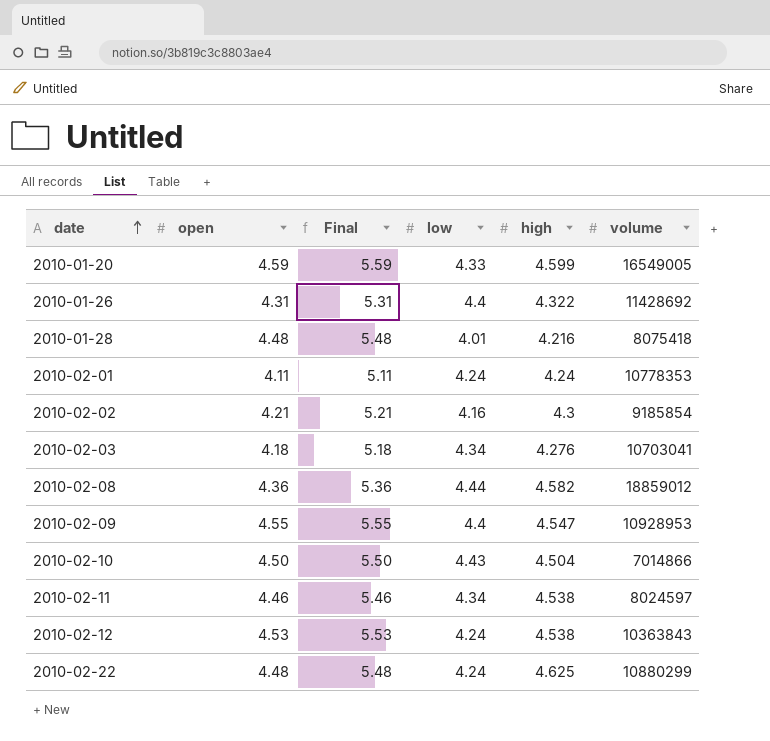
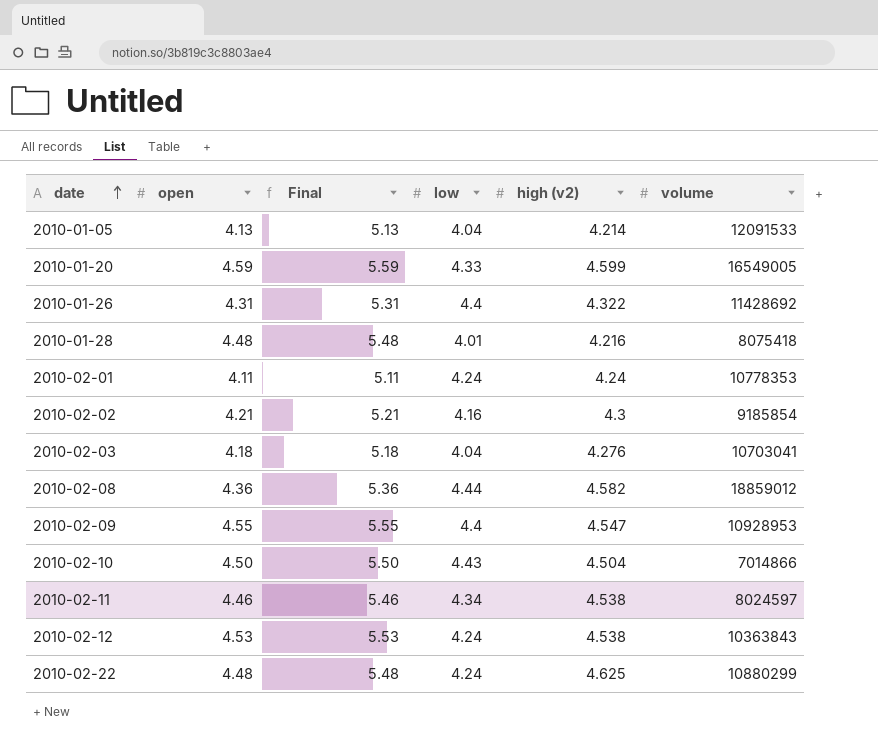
column name: high -> high (v2)
row 2010-01-05: none -> 4.13 | 5.13 | 4.04 | 4.214 | 12091533
2010-02-03 | low: 4.34 -> 4.04

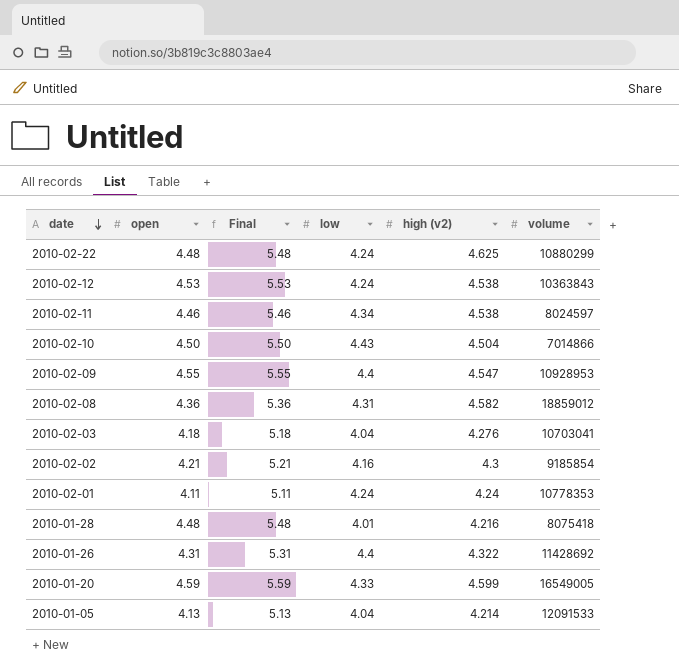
row order: date ascending -> date descending
2010-02-08 | low: 4.44 -> 4.31

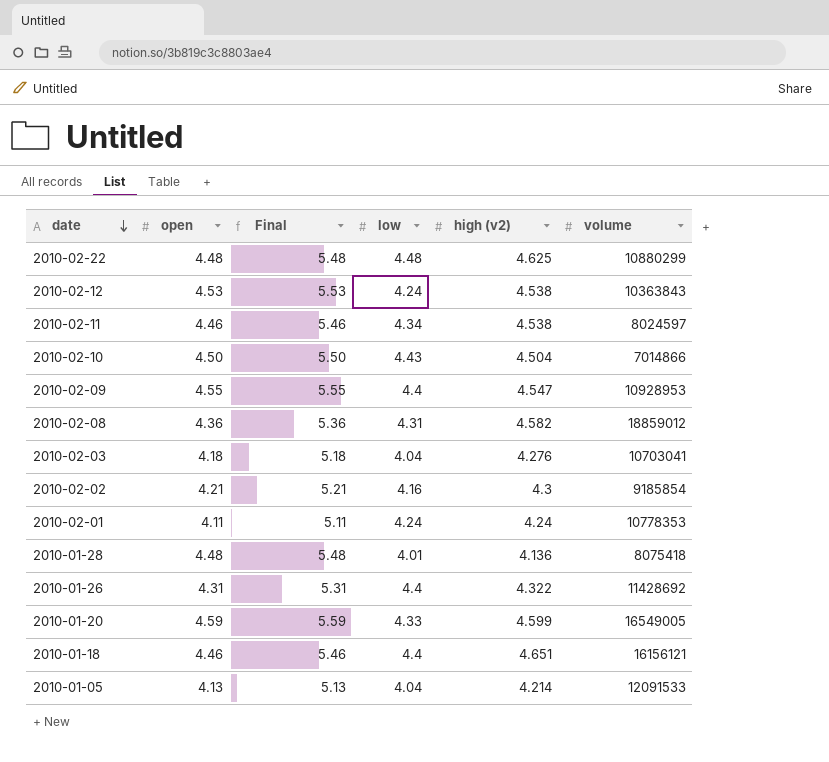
2010-02-22 | low: 4.24 -> 4.48
2010-01-28 | high (v2): 4.216 -> 4.136
row 2010-01-18: none -> 4.46 | 5.46 | 4.4 | 4.651 | 16156121

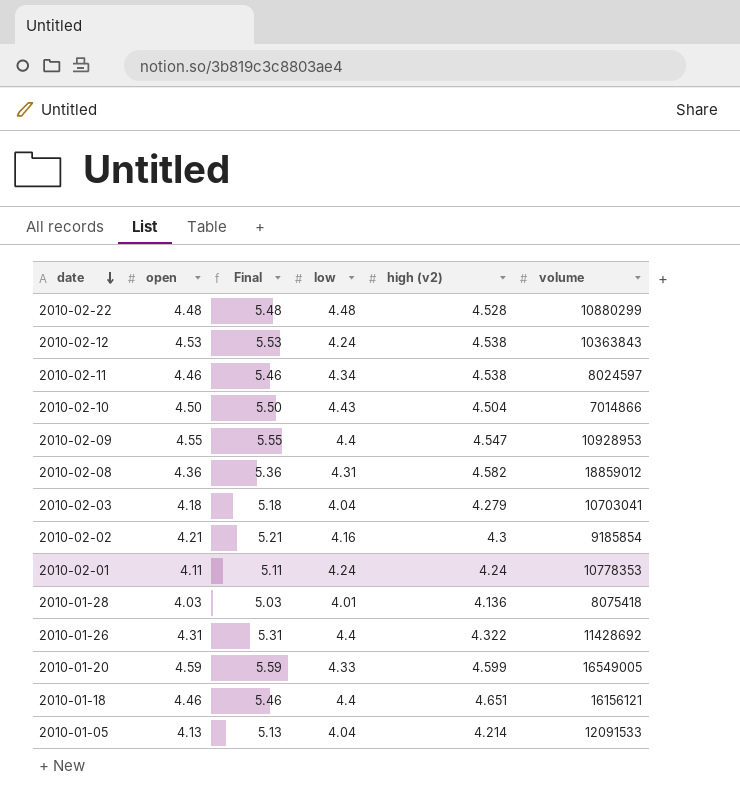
2010-02-22 | high (v2): 4.625 -> 4.528
2010-02-03 | high (v2): 4.276 -> 4.279
2010-01-28 | open: 4.48 -> 4.03
2010-01-28 | Final: 5.48 -> 5.03

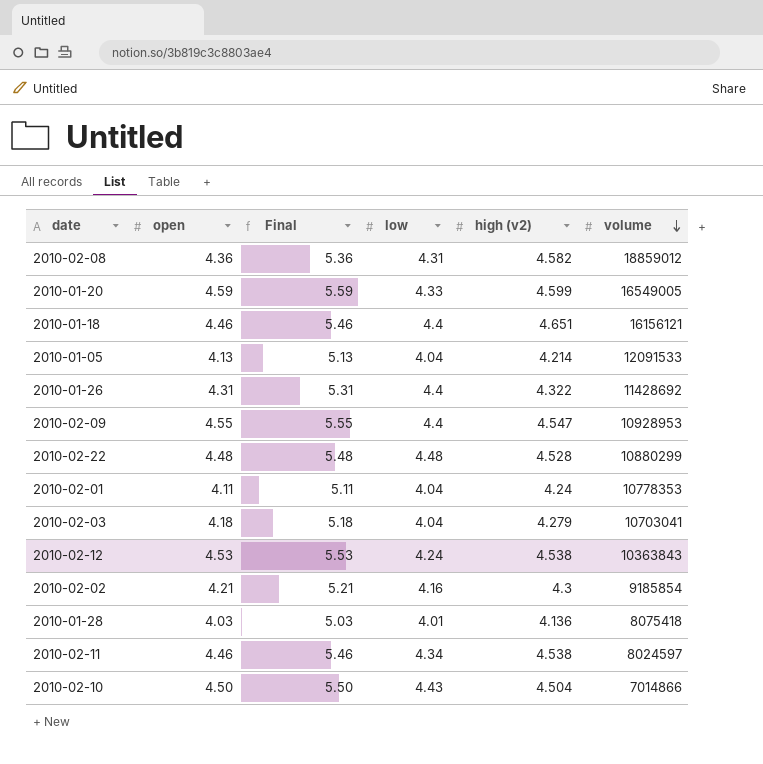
row order: date descending -> volume descending
2010-02-01 | low: 4.24 -> 4.04

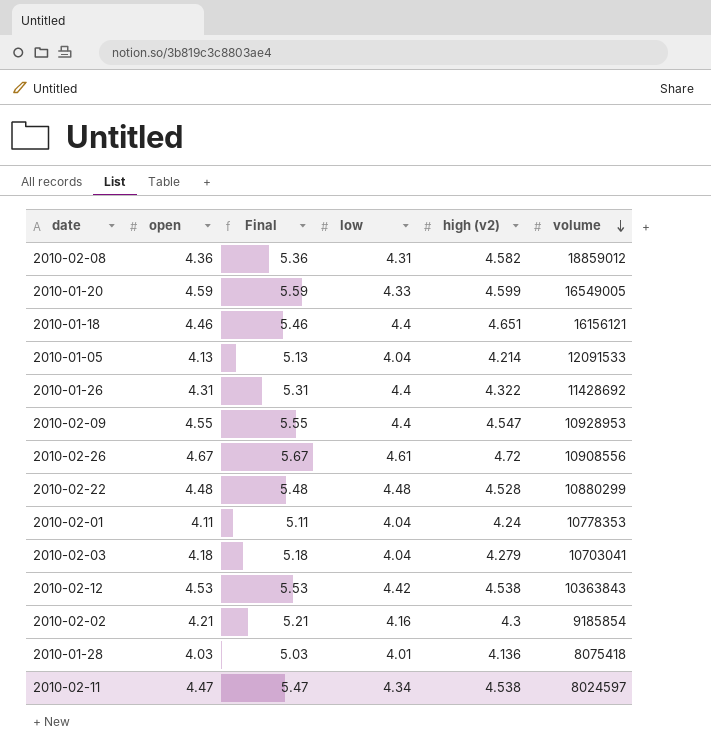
row 2010-02-10: 4.50 | 5.50 | 4.43 | 4.504 | 7014866 -> none
row 2010-02-26: none -> 4.67 | 5.67 | 4.61 | 4.72 | 10908556
2010-02-12 | low: 4.24 -> 4.42
2010-02-11 | open: 4.46 -> 4.47
2010-02-11 | Final: 5.46 -> 5.47

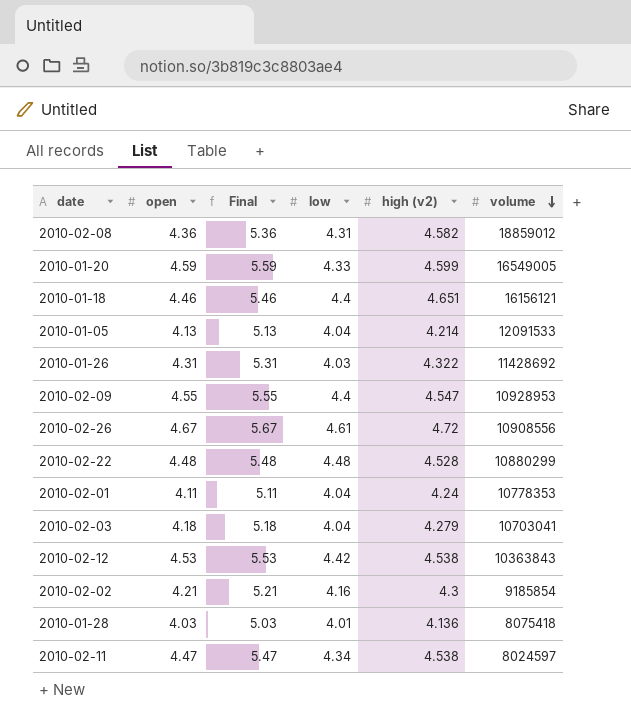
2010-01-26 | low: 4.4 -> 4.03

